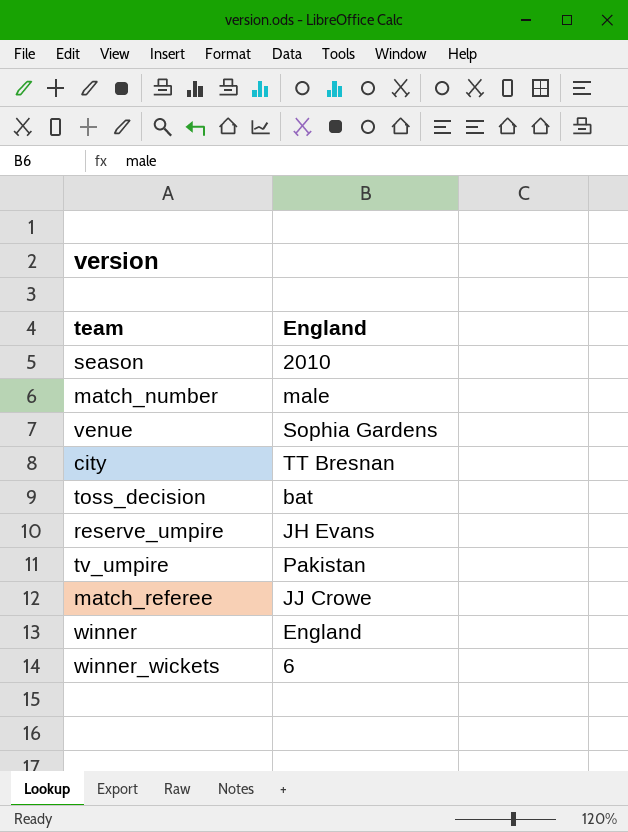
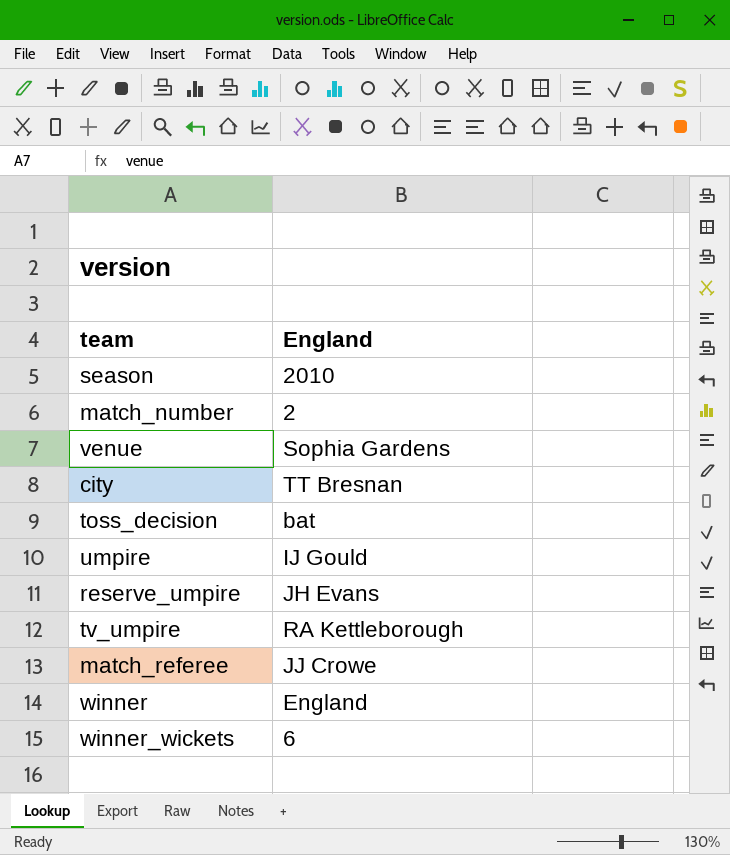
match_number | England: male -> 2
row umpire: none -> IJ Gould
tv_umpire | England: Pakistan -> RA Kettleborough

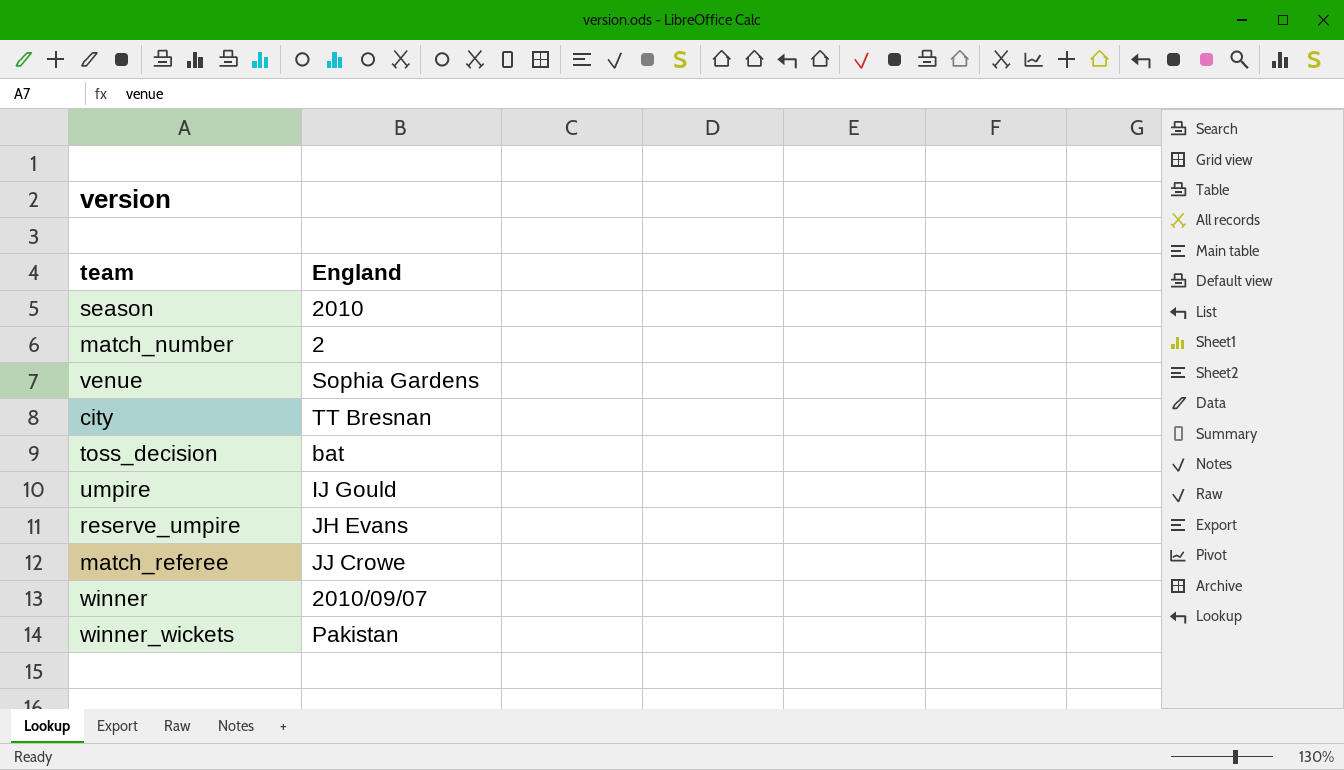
row tv_umpire: RA Kettleborough -> none
winner | England: England -> 2010/09/07
winner_wickets | England: 6 -> Pakistan

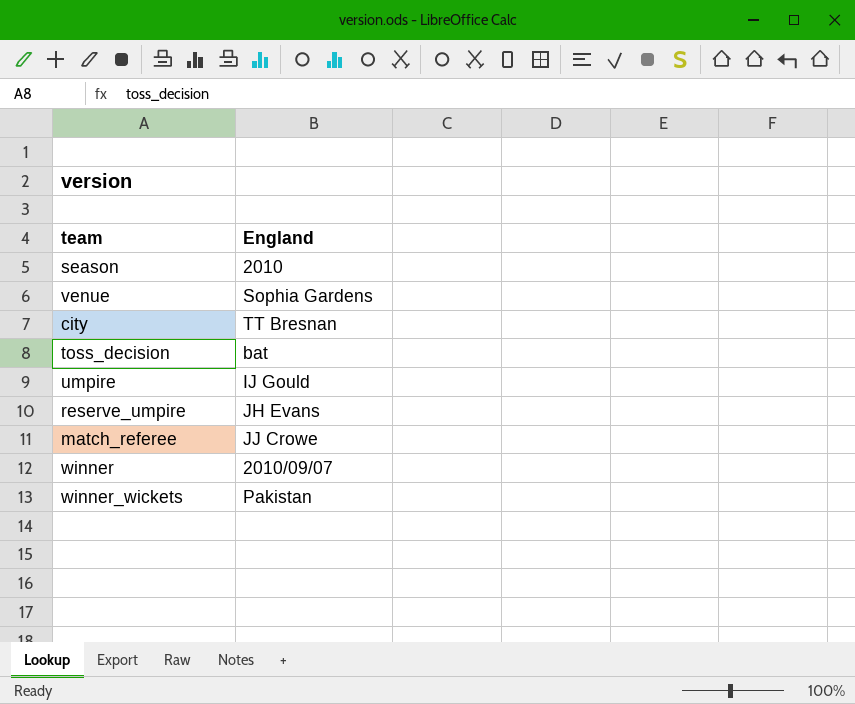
row match_number: 2 -> none

